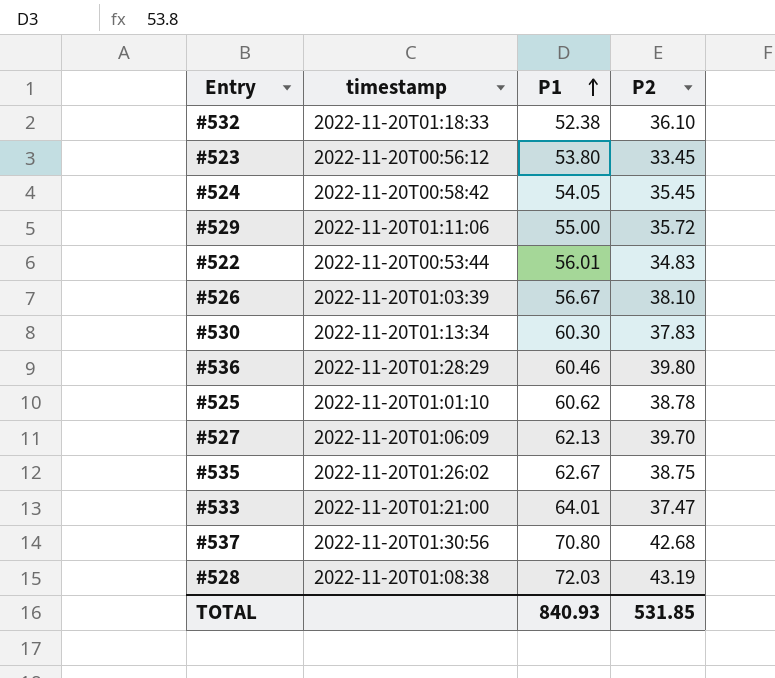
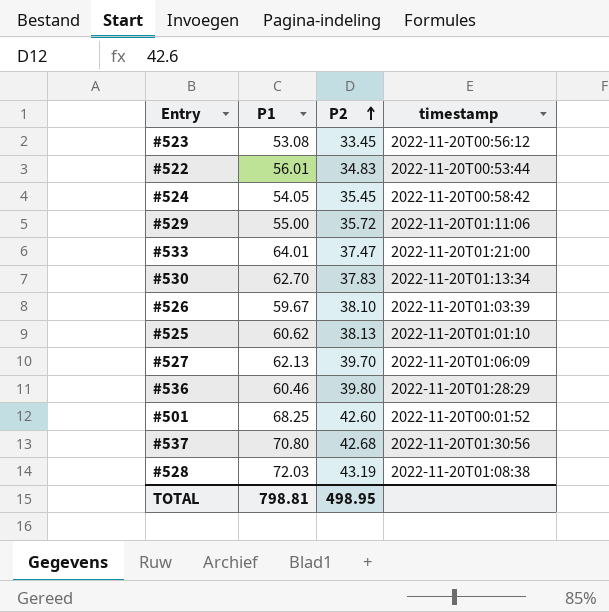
row order: P1 ascending -> P2 ascending
column timestamp | position: 2 -> 4
row #532: 2022-11-20T01:18:33 | 52.38 | 36.10 -> none
row #535: 2022-11-20T01:26:02 | 62.67 | 38.75 -> none
#523 | P1: 53.80 -> 53.08
#530 | P1: 60.30 -> 62.70
#526 | P1: 56.67 -> 59.67
#525 | P2: 38.78 -> 38.13
row #501: none -> 68.25 | 42.60 | 2022-11-20T00:01:52
TOTAL | P1: 840.93 -> 798.81
TOTAL | P2: 531.85 -> 498.95

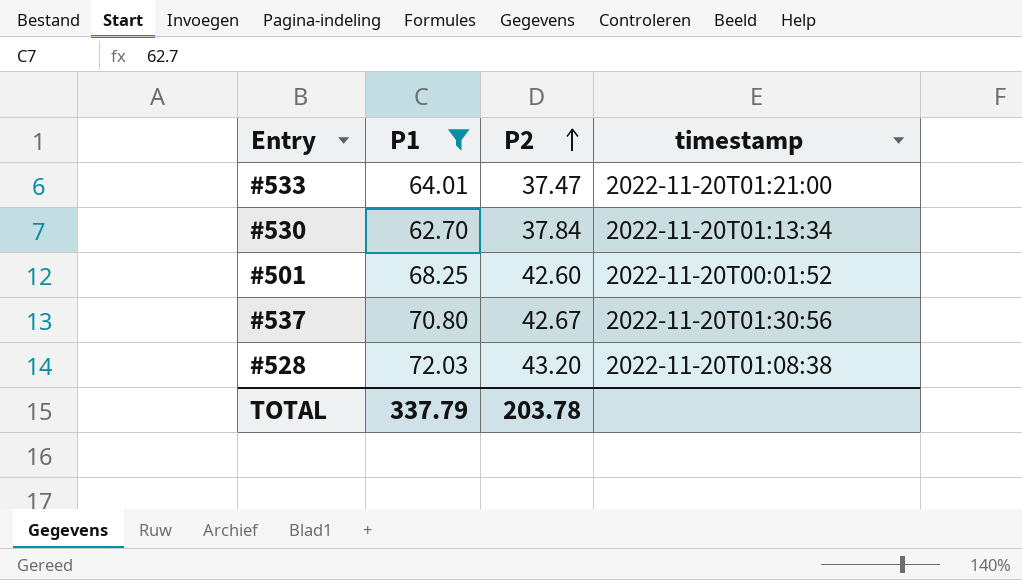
filter: none -> P1 >= 62.70
#530 | P2: 37.83 -> 37.84
#537 | P2: 42.68 -> 42.67
#528 | P2: 43.19 -> 43.20
TOTAL | P1: 798.81 -> 337.79
TOTAL | P2: 498.95 -> 203.78

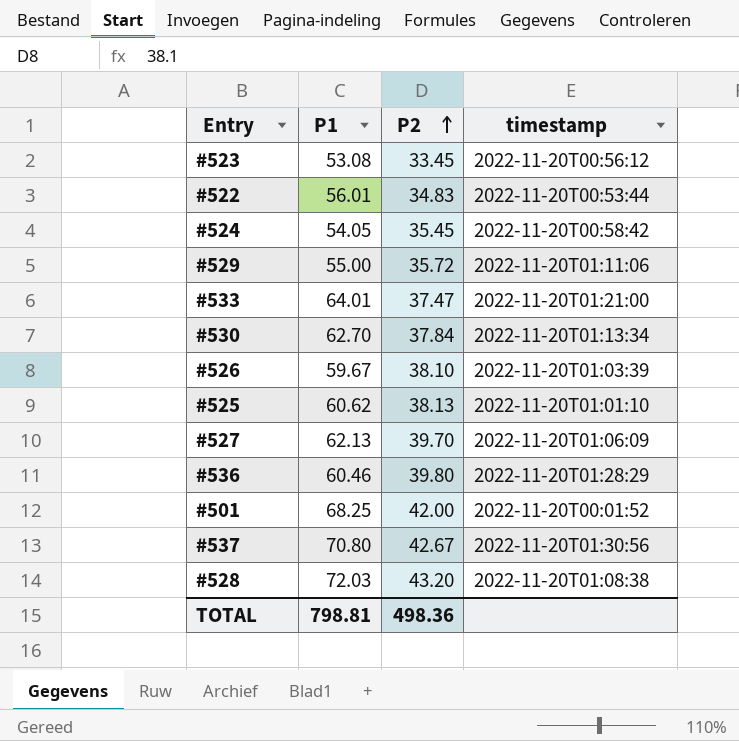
filter: P1 >= 62.70 -> none
#501 | P2: 42.60 -> 42.00
TOTAL | P1: 337.79 -> 798.81
TOTAL | P2: 203.78 -> 498.36

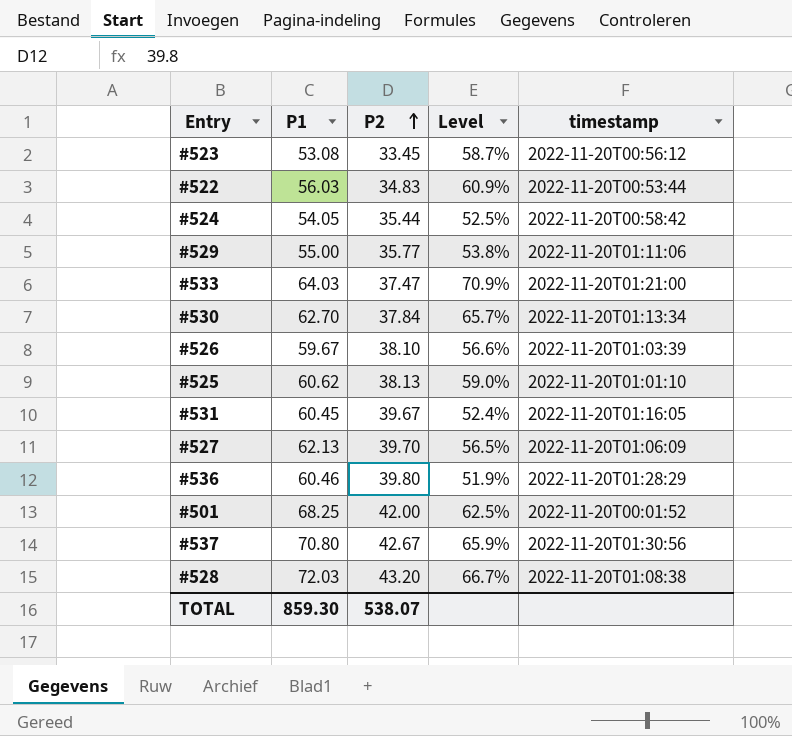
column Level | formula: none -> ([P1] - [P2]) / [P2]
#522 | P1: 56.01 -> 56.03
#524 | P2: 35.45 -> 35.44
#529 | P2: 35.72 -> 35.77
#533 | P1: 64.01 -> 64.03
row #531: none -> 60.45 | 39.67 | 52.4% | 2022-11-20T01:16:05
TOTAL | P1: 798.81 -> 859.30
TOTAL | P2: 498.36 -> 538.07

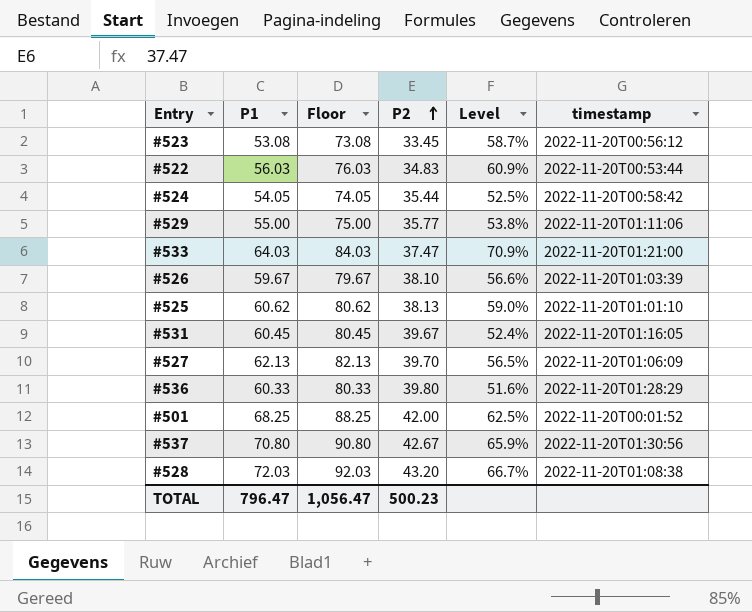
column Floor | formula: none -> [P1] + 20
row #530: 62.70 | 37.84 | 65.7% | 2022-11-20T01:13:34 -> none
#536 | P1: 60.46 -> 60.33
#536 | Level: 51.9% -> 51.6%
TOTAL | P1: 859.30 -> 796.47
TOTAL | P2: 538.07 -> 500.23

